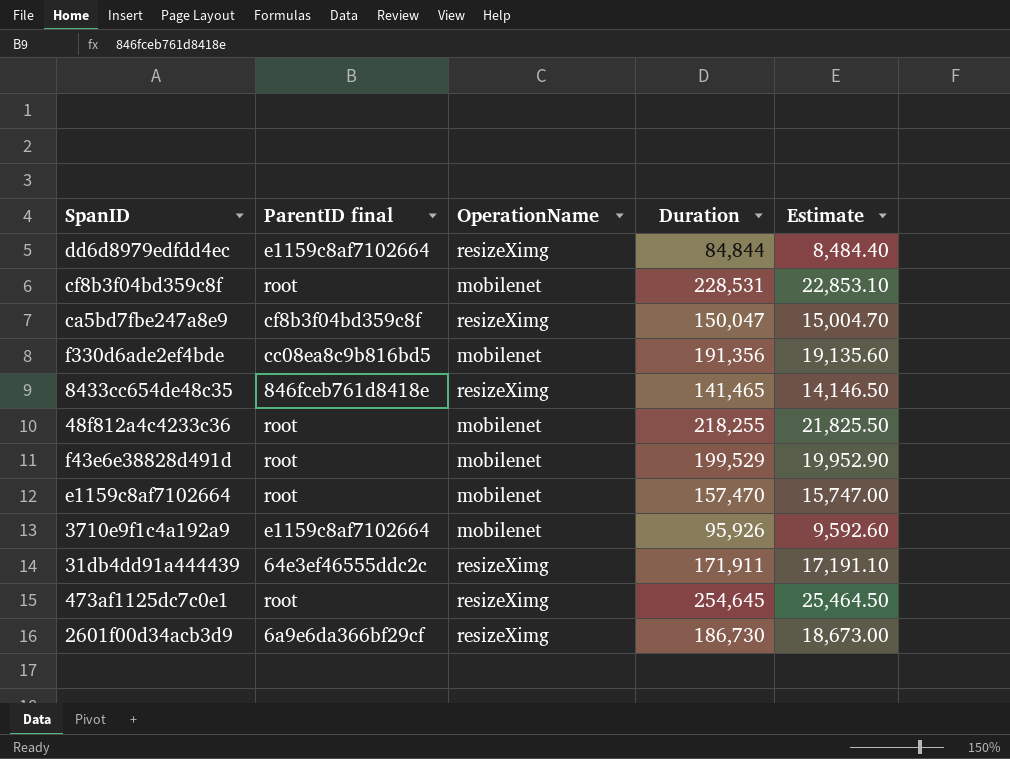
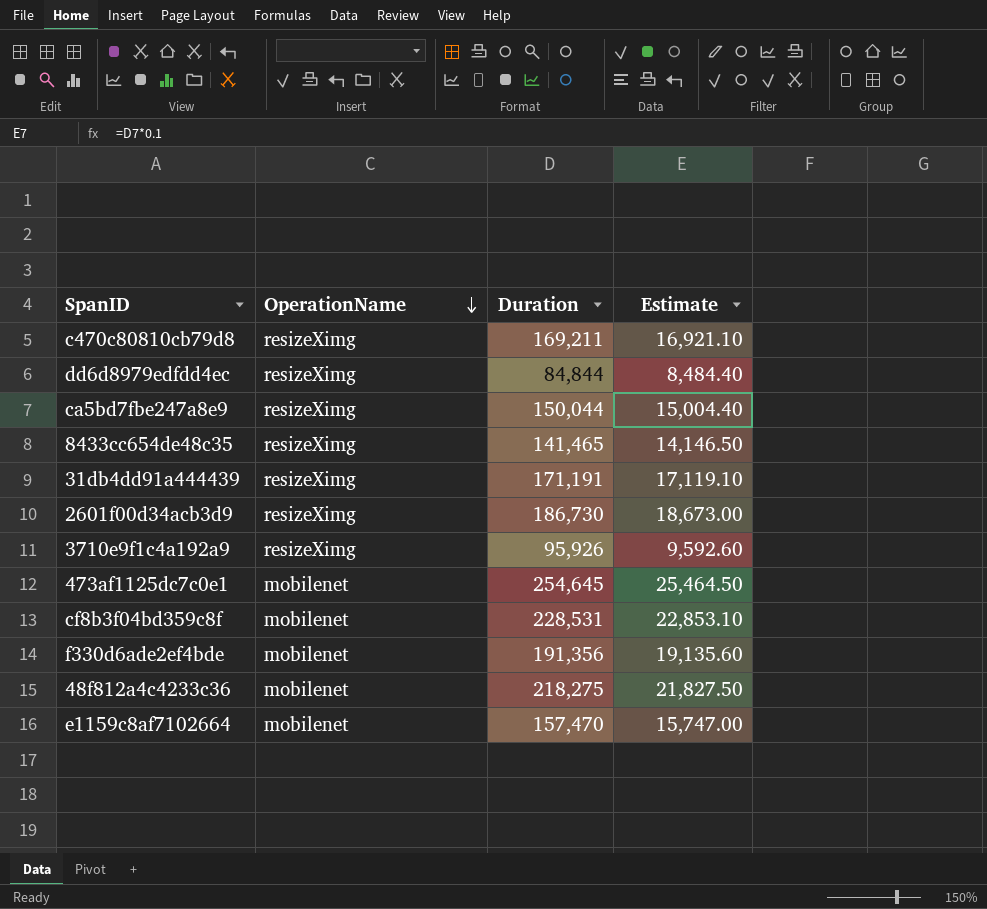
row order: none -> OperationName descending
column ParentID final | position: 2 -> none
row f43e6e38828d491d: root | mobilenet | 199,529 | 19,952.90 -> none
row c470c80810cb79d8: none -> resizeXimg | 169,211 | 16,921.10
ca5bd7fbe247a8e9 | Duration: 150,047 -> 150,044
ca5bd7fbe247a8e9 | Estimate: 15,004.70 -> 15,004.40
31db4dd91a444439 | Duration: 171,911 -> 171,191
31db4dd91a444439 | Estimate: 17,191.10 -> 17,119.10
3710e9f1c4a192a9 | OperationName: mobilenet -> resizeXimg
473af1125dc7c0e1 | OperationName: resizeXimg -> mobilenet
48f812a4c4233c36 | Duration: 218,255 -> 218,275
48f812a4c4233c36 | Estimate: 21,825.50 -> 21,827.50

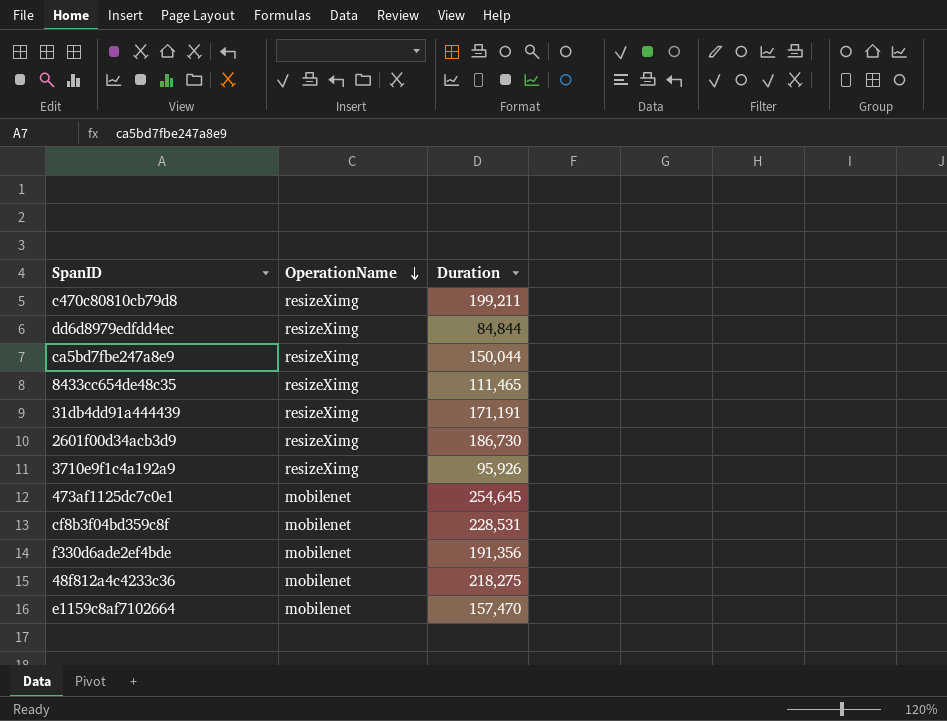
column Estimate | formula: [Duration] * 0.1 -> none
c470c80810cb79d8 | Duration: 169,211 -> 199,211
8433cc654de48c35 | Duration: 141,465 -> 111,465

